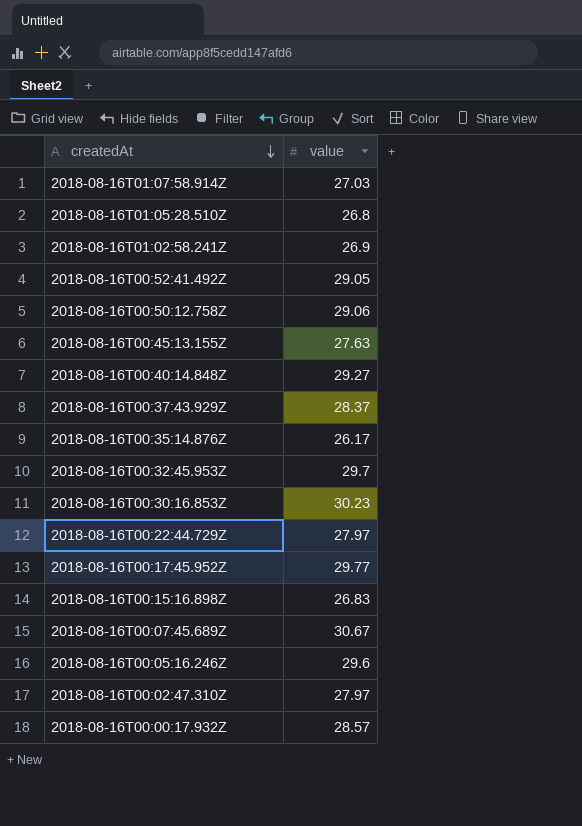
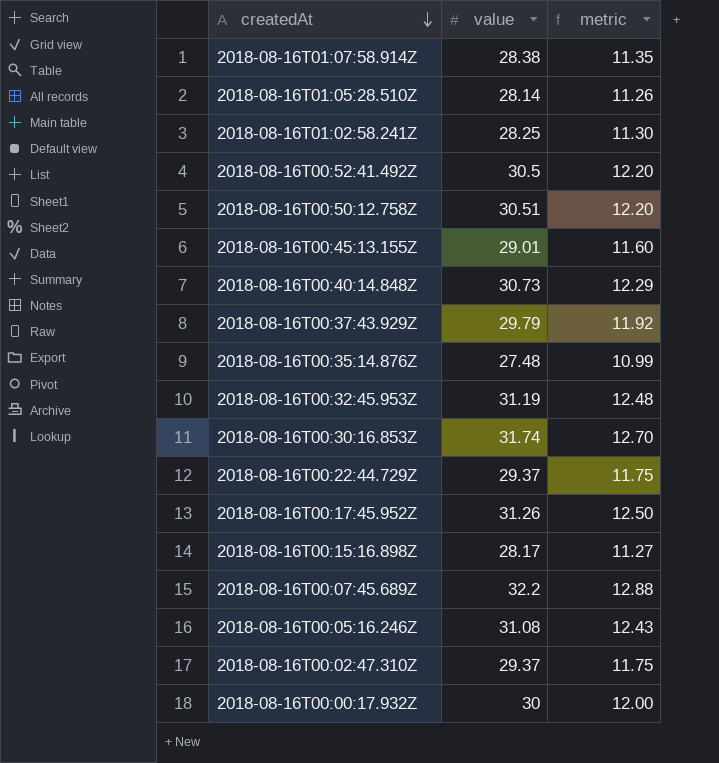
column metric | formula: none -> [value] * 0.4
2018-08-16T01:07:58.914Z | value: 27.03 -> 28.38
2018-08-16T01:05:28.510Z | value: 26.8 -> 28.14
2018-08-16T01:02:58.241Z | value: 26.9 -> 28.25
2018-08-16T00:52:41.492Z | value: 29.05 -> 30.5
2018-08-16T00:50:12.758Z | value: 29.06 -> 30.51
2018-08-16T00:45:13.155Z | value: 27.63 -> 29.01
2018-08-16T00:40:14.848Z | value: 29.27 -> 30.73
2018-08-16T00:37:43.929Z | value: 28.37 -> 29.79
2018-08-16T00:35:14.876Z | value: 26.17 -> 27.48
2018-08-16T00:32:45.953Z | value: 29.7 -> 31.19
2018-08-16T00:30:16.853Z | value: 30.23 -> 31.74
2018-08-16T00:22:44.729Z | value: 27.97 -> 29.37
2018-08-16T00:17:45.952Z | value: 29.77 -> 31.26
2018-08-16T00:15:16.898Z | value: 26.83 -> 28.17
2018-08-16T00:07:45.689Z | value: 30.67 -> 32.2
2018-08-16T00:05:16.246Z | value: 29.6 -> 31.08
2018-08-16T00:02:47.310Z | value: 27.97 -> 29.37
2018-08-16T00:00:17.932Z | value: 28.57 -> 30

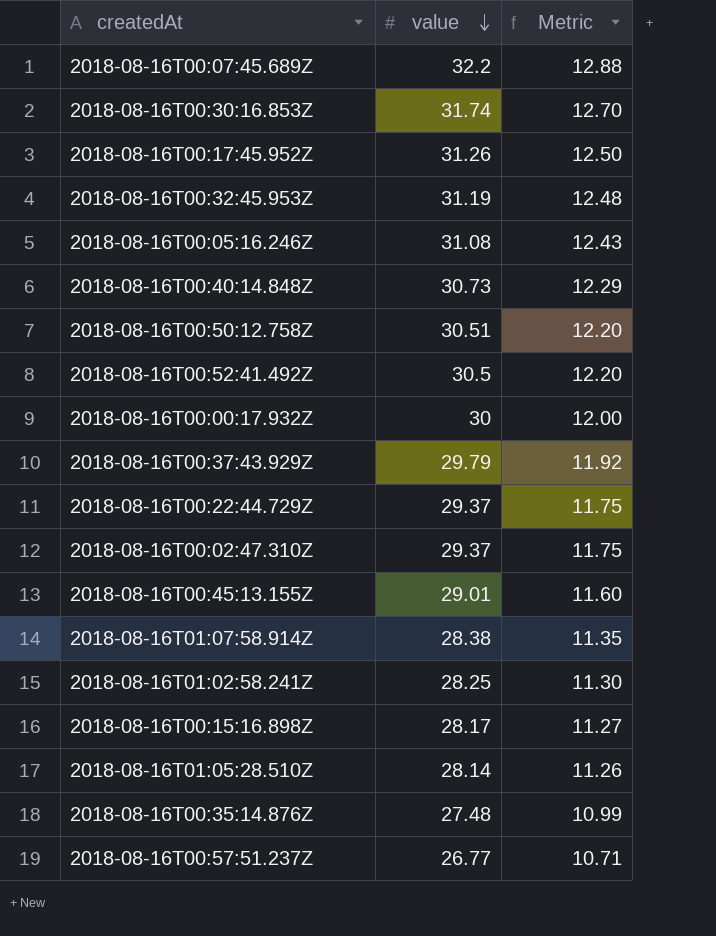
row order: createdAt descending -> value descending
column name: metric -> Metric
row 2018-08-16T00:57:51.237Z: none -> 26.77 | 10.71

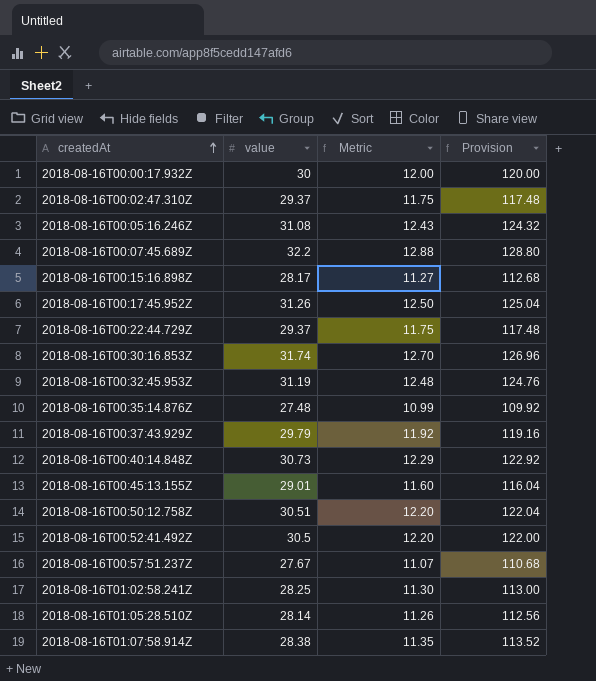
row order: value descending -> createdAt ascending
column Provision | formula: none -> [value] * 4
2018-08-16T00:57:51.237Z | value: 26.77 -> 27.67
2018-08-16T00:57:51.237Z | Metric: 10.71 -> 11.07

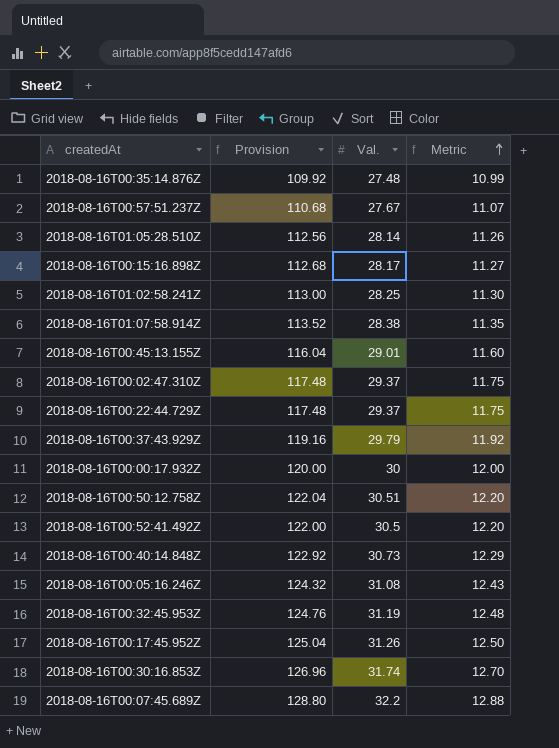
row order: createdAt ascending -> Metric ascending
column Provision | position: 4 -> 2
column name: value -> Val.

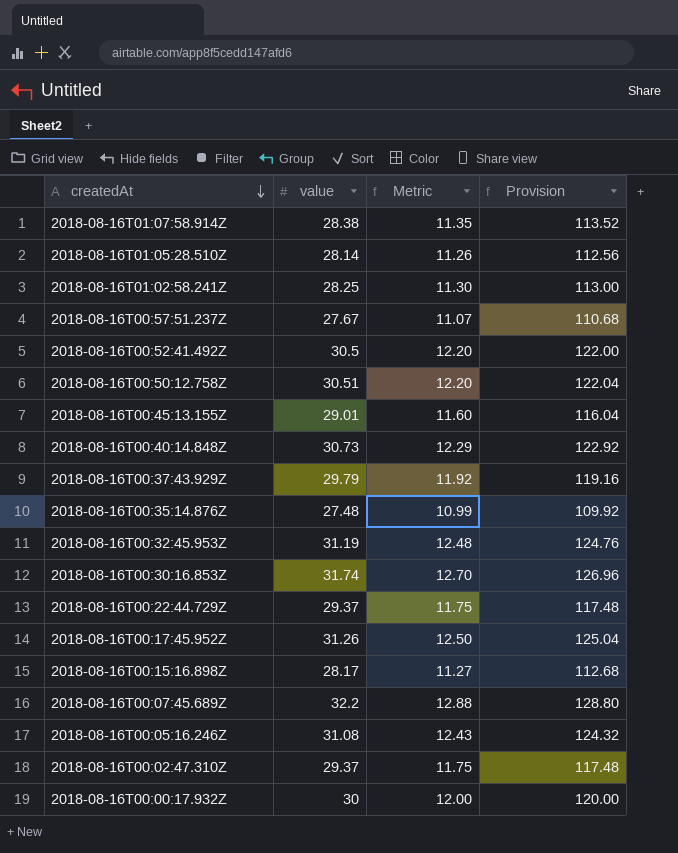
row order: Metric ascending -> createdAt descending
column name: Val. -> value
column Provision | position: 2 -> 4

